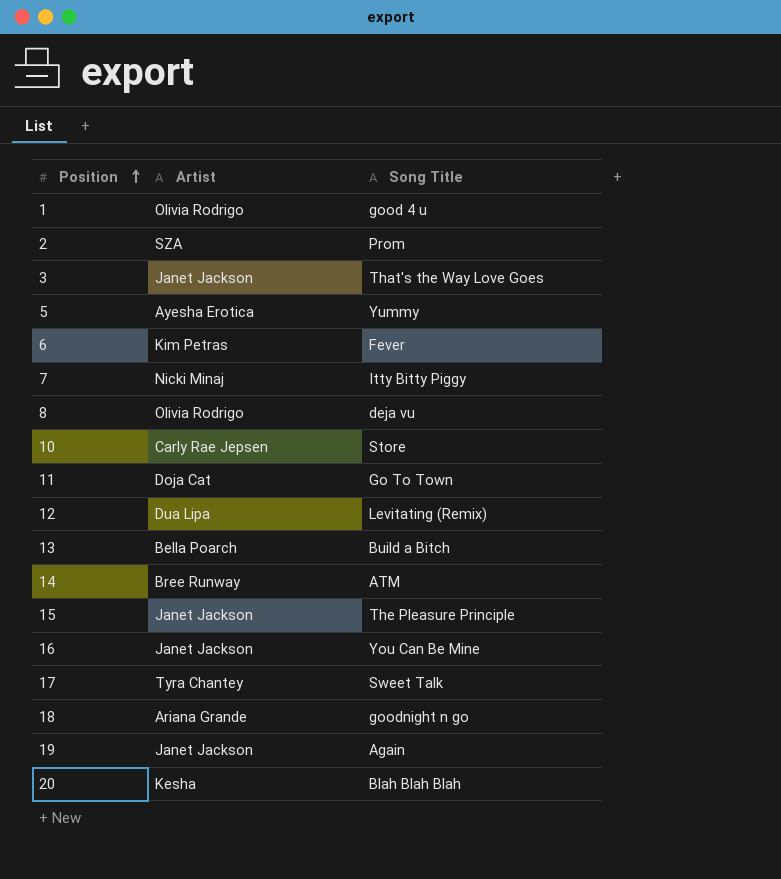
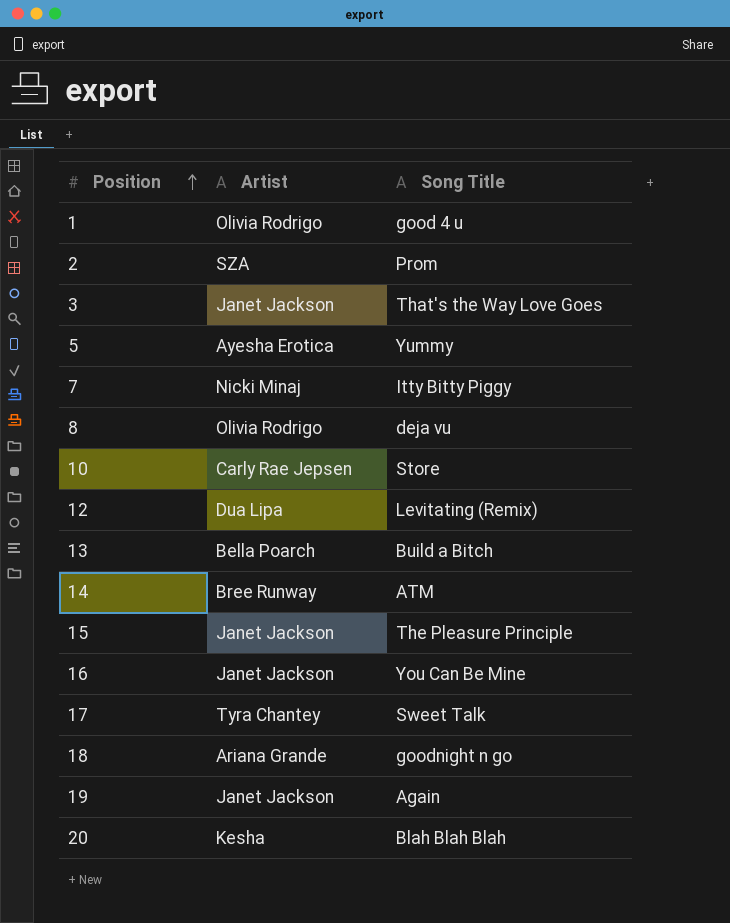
row 6: Kim Petras | Fever -> none
row 11: Doja Cat | Go To Town -> none

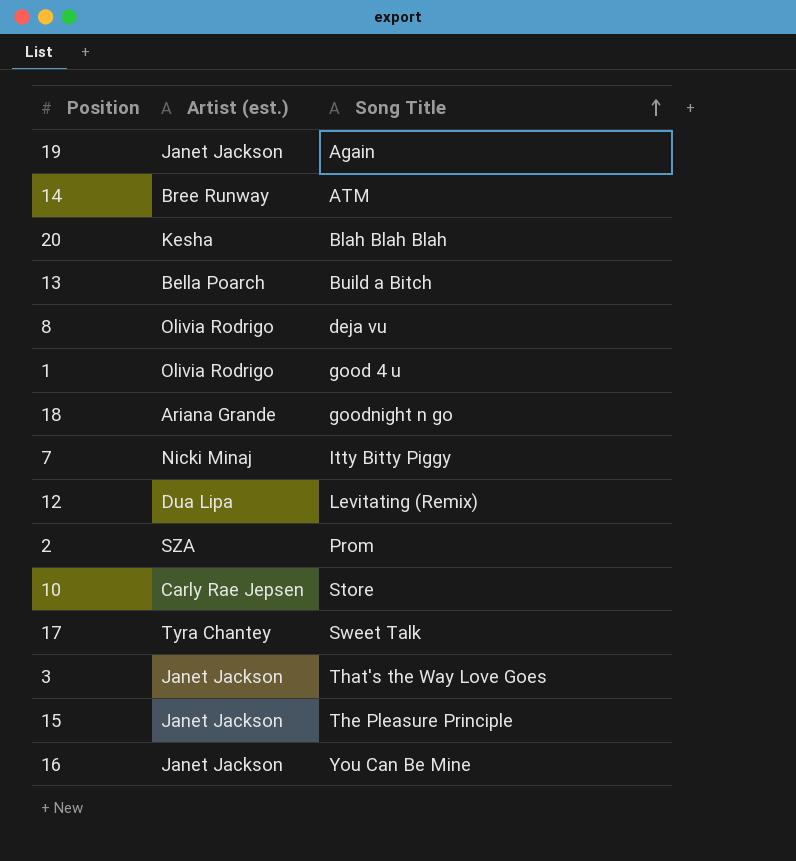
row order: Position ascending -> Song Title ascending
column name: Artist -> Artist (est.)
row 5: Ayesha Erotica | Yummy -> none

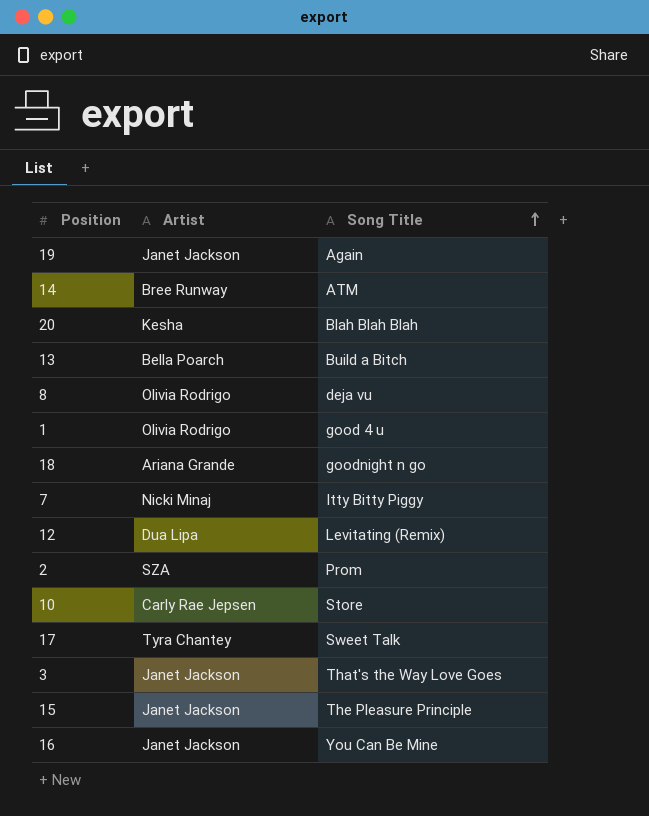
column name: Artist (est.) -> Artist

